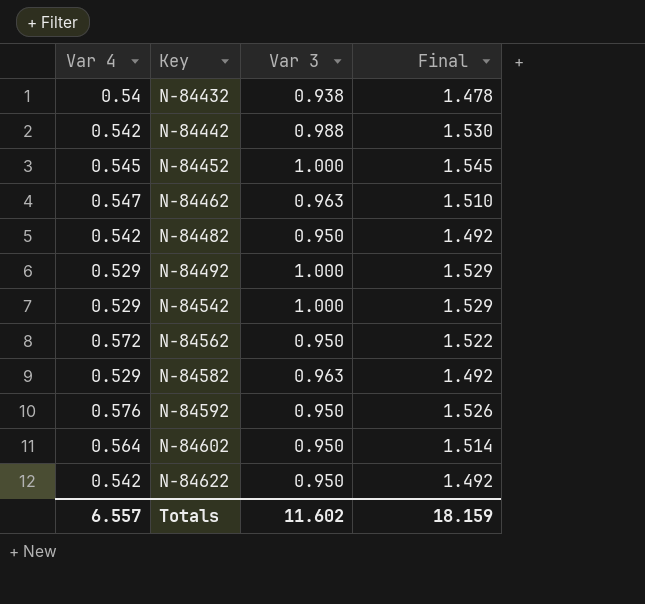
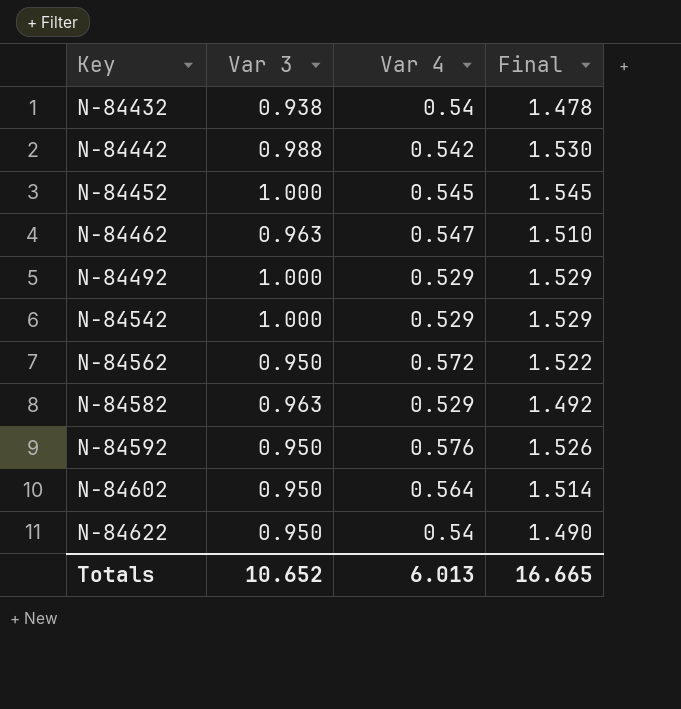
column Var 4 | position: 1 -> 3
row N-84482: 0.542 | 0.950 | 1.492 -> none
N-84622 | Var 4: 0.542 -> 0.54
N-84622 | Final: 1.492 -> 1.490
Totals | Var 3: 11.602 -> 10.652
Totals | Var 4: 6.557 -> 6.013
Totals | Final: 18.159 -> 16.665

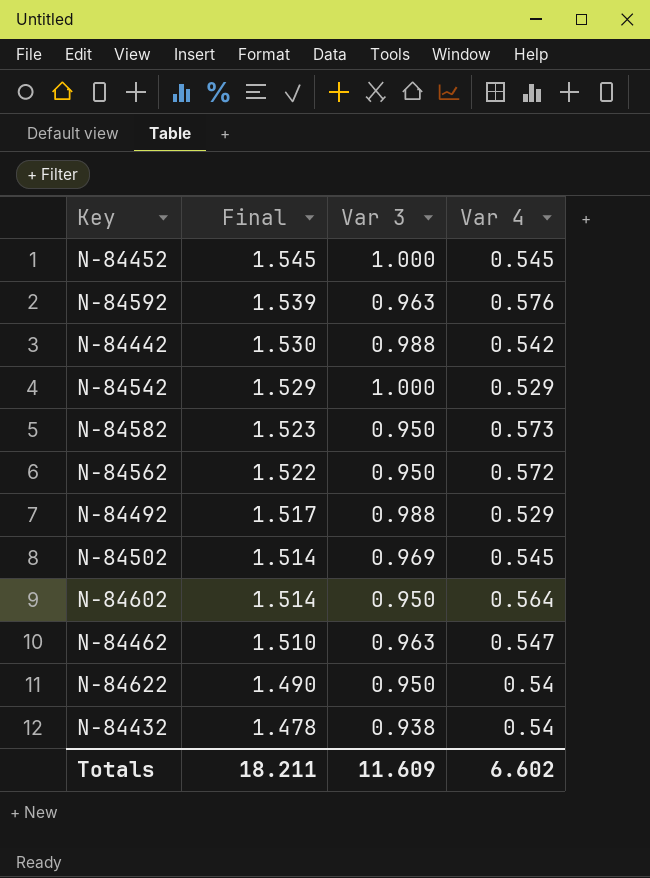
row order: Key ascending -> Final descending
column Final | position: 4 -> 2
N-84592 | Final: 1.526 -> 1.539
N-84592 | Var 3: 0.950 -> 0.963
N-84582 | Final: 1.492 -> 1.523
N-84582 | Var 3: 0.963 -> 0.950
N-84582 | Var 4: 0.529 -> 0.573
N-84492 | Final: 1.529 -> 1.517
N-84492 | Var 3: 1.000 -> 0.988
row N-84502: none -> 1.514 | 0.969 | 0.545
Totals | Final: 16.665 -> 18.211
Totals | Var 3: 10.652 -> 11.609
Totals | Var 4: 6.013 -> 6.602

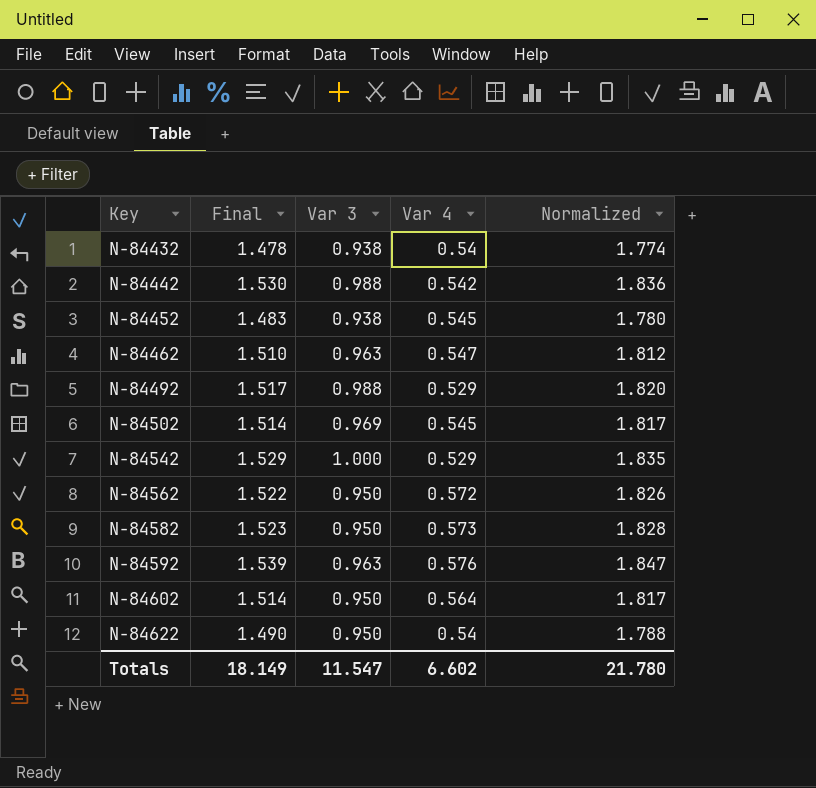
row order: Final descending -> Key ascending
column Normalized | formula: none -> [Final] * 1.2
N-84452 | Final: 1.545 -> 1.483
N-84452 | Var 3: 1.000 -> 0.938
Totals | Final: 18.211 -> 18.149
Totals | Var 3: 11.609 -> 11.547

